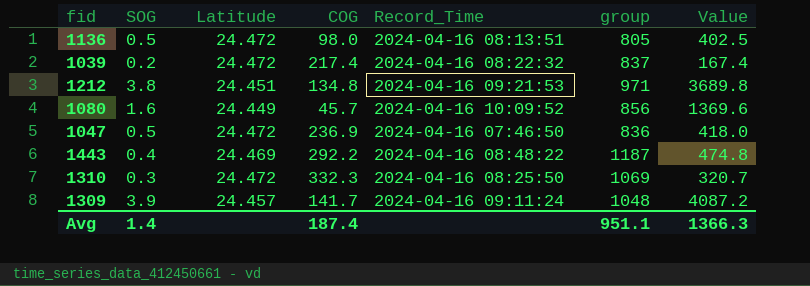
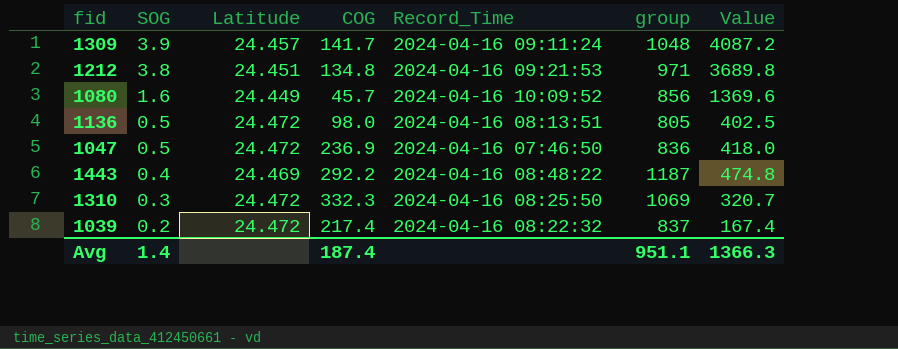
row order: none -> SOG descending

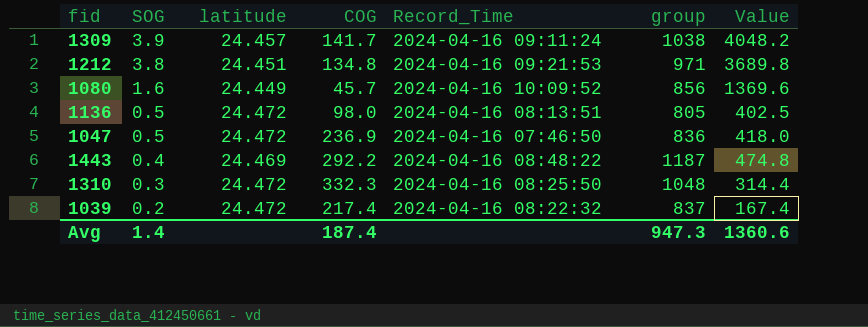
column name: Latitude -> latitude
1309 | group: 1048 -> 1038
1309 | Value: 4087.2 -> 4048.2
1310 | group: 1069 -> 1048
1310 | Value: 320.7 -> 314.4
Avg | group: 951.1 -> 947.3
Avg | Value: 1366.3 -> 1360.6

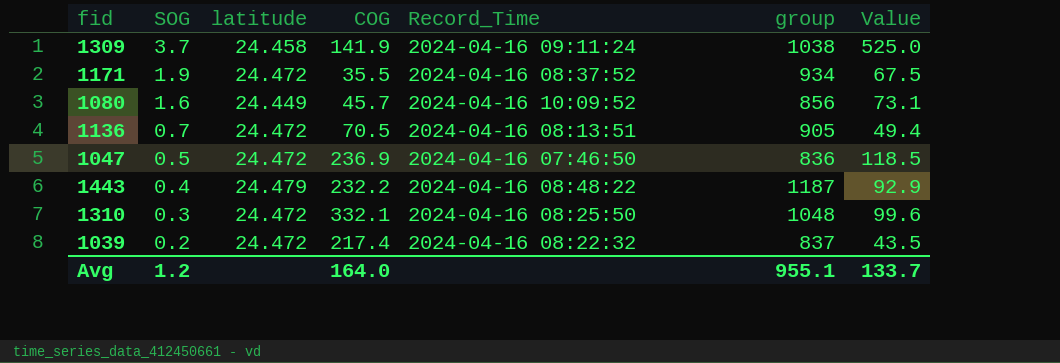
column Value | formula: [SOG] * [group] -> [SOG] * [COG]
row 1212: 3.8 | 24.451 | 134.8 | 2024-04-16 09:21:53 | 971 | 3689.8 -> none
1309 | SOG: 3.9 -> 3.7
1309 | latitude: 24.457 -> 24.458
1309 | COG: 141.7 -> 141.9
row 1171: none -> 1.9 | 24.472 | 35.5 | 2024-04-16 08:37:52 | 934 | 67.5
1136 | SOG: 0.5 -> 0.7
1136 | COG: 98.0 -> 70.5
1136 | group: 805 -> 905
1443 | latitude: 24.469 -> 24.479
1443 | COG: 292.2 -> 232.2
1310 | COG: 332.3 -> 332.1
Avg | SOG: 1.4 -> 1.2
Avg | COG: 187.4 -> 164.0
Avg | group: 947.3 -> 955.1
Avg | Value: 1360.6 -> 133.7

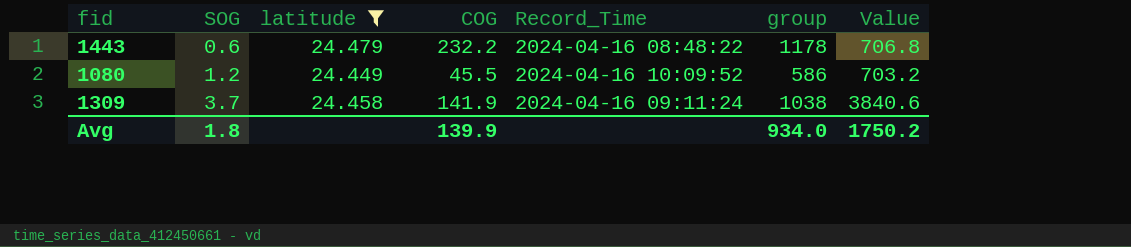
filter: none -> latitude != 24.472
row order: SOG descending -> SOG ascending
column Value | formula: [SOG] * [COG] -> [SOG] * [group]
1443 | SOG: 0.4 -> 0.6
1443 | group: 1187 -> 1178
1080 | SOG: 1.6 -> 1.2
1080 | COG: 45.7 -> 45.5
1080 | group: 856 -> 586
Avg | SOG: 1.2 -> 1.8
Avg | COG: 164.0 -> 139.9
Avg | group: 955.1 -> 934.0
Avg | Value: 133.7 -> 1750.2

